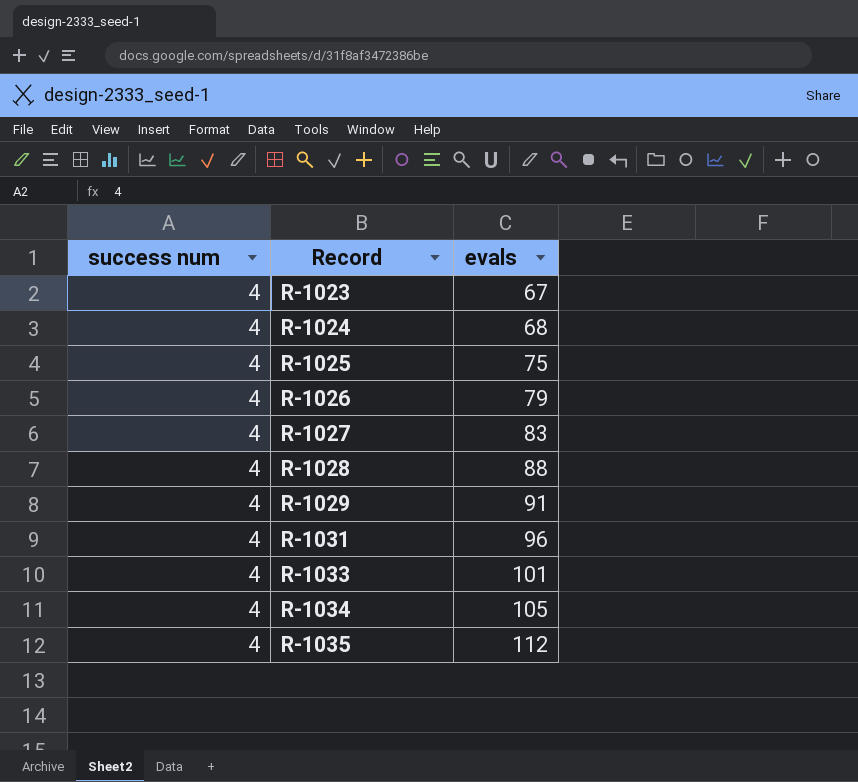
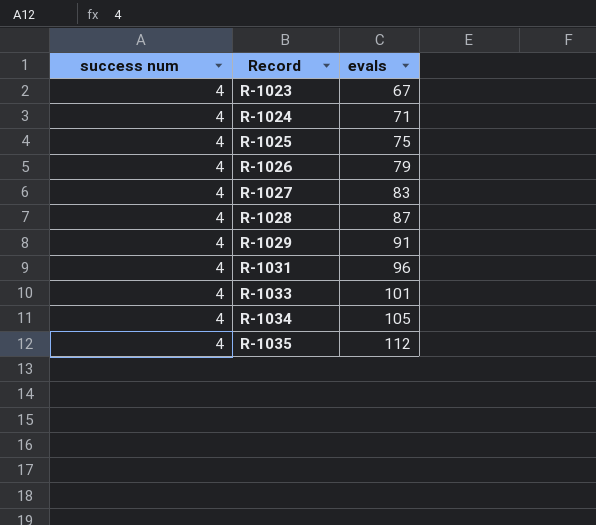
R-1024 | evals: 68 -> 71
R-1028 | evals: 88 -> 87

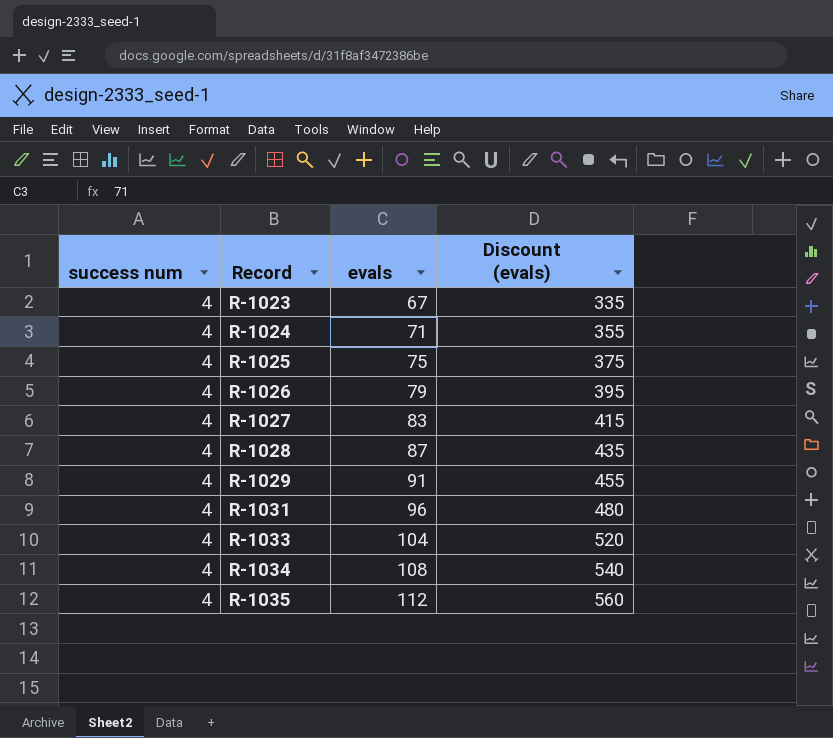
column Discount (evals) | formula: none -> [evals] * 5
R-1033 | evals: 101 -> 104
R-1034 | evals: 105 -> 108

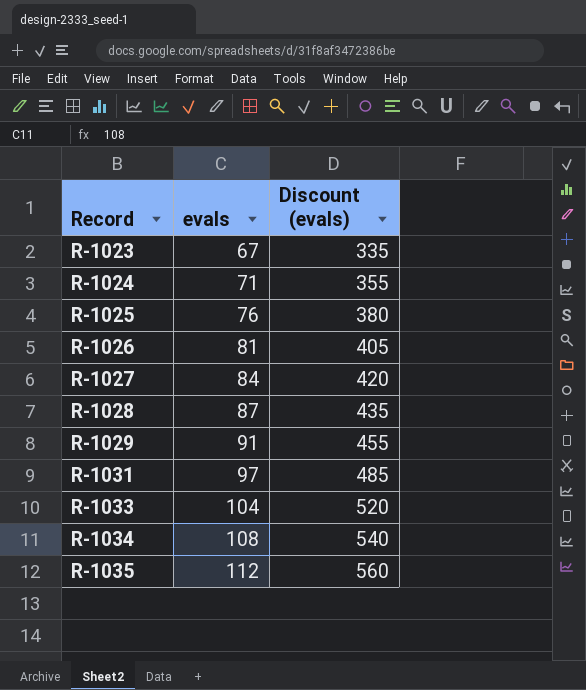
column success num | position: 1 -> none
R-1025 | evals: 75 -> 76
R-1025 | Discount (evals): 375 -> 380
R-1026 | evals: 79 -> 81
R-1026 | Discount (evals): 395 -> 405
R-1027 | evals: 83 -> 84
R-1027 | Discount (evals): 415 -> 420
R-1031 | evals: 96 -> 97
R-1031 | Discount (evals): 480 -> 485

